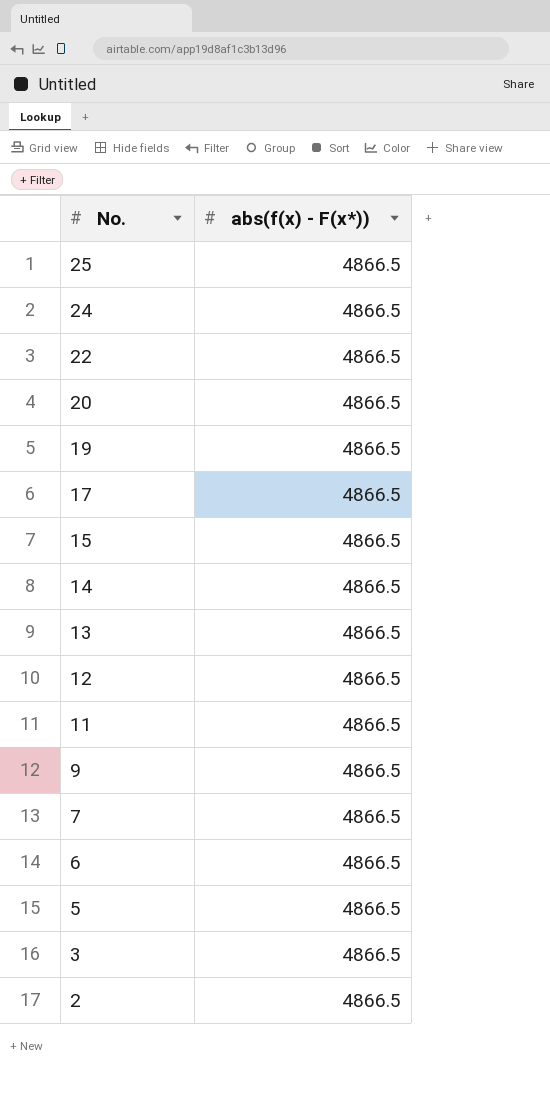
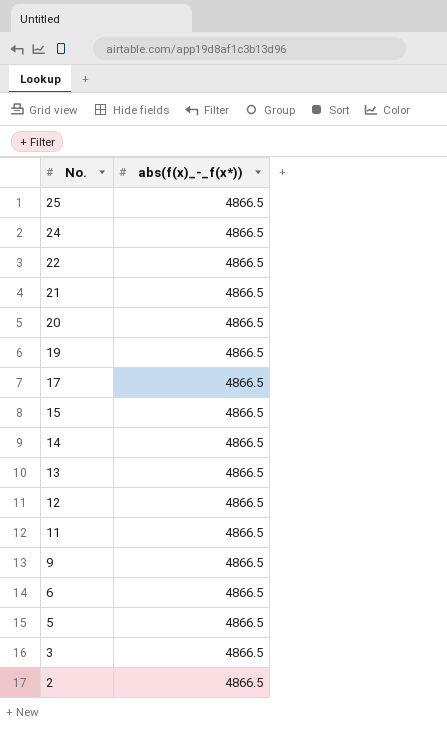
column name: abs(f(x) - F(x*)) -> abs(f(x)_-_f(x*))
row 7: 4866.5 -> none
row 21: none -> 4866.5

